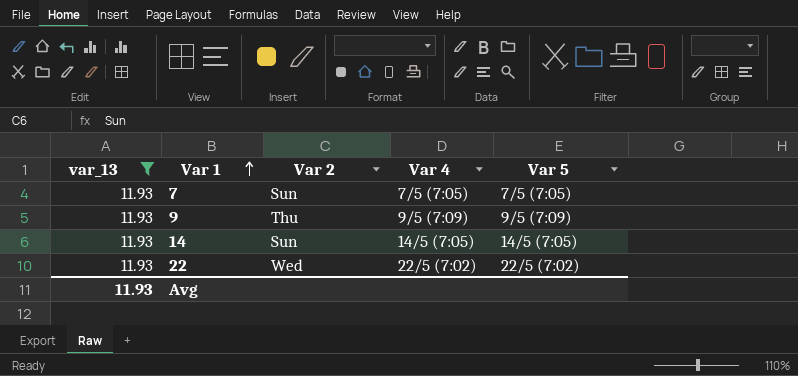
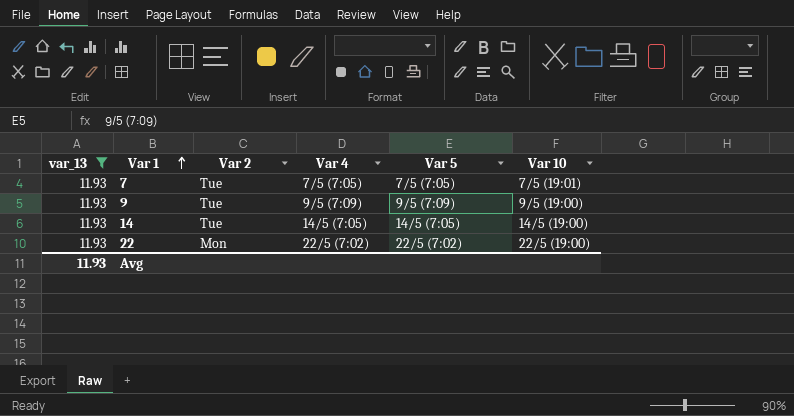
column Var 10 | position: none -> 6
7 | Var 2: Sun -> Tue
9 | Var 2: Thu -> Tue
14 | Var 2: Sun -> Tue
22 | Var 2: Wed -> Mon

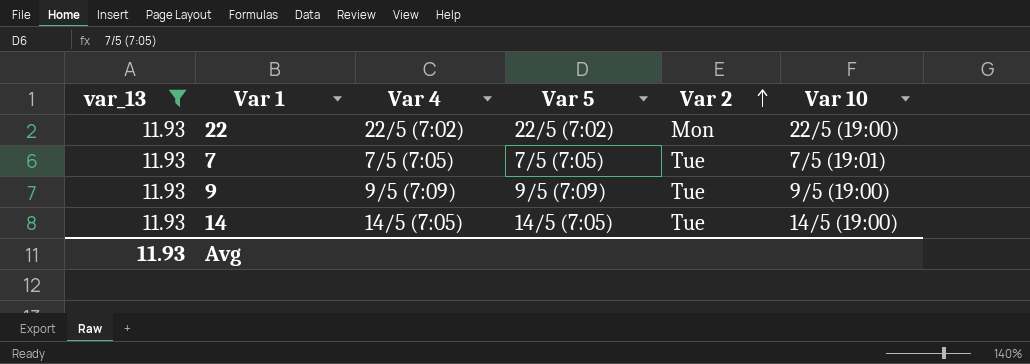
row order: Var 1 ascending -> Var 2 ascending
column Var 2 | position: 3 -> 5

